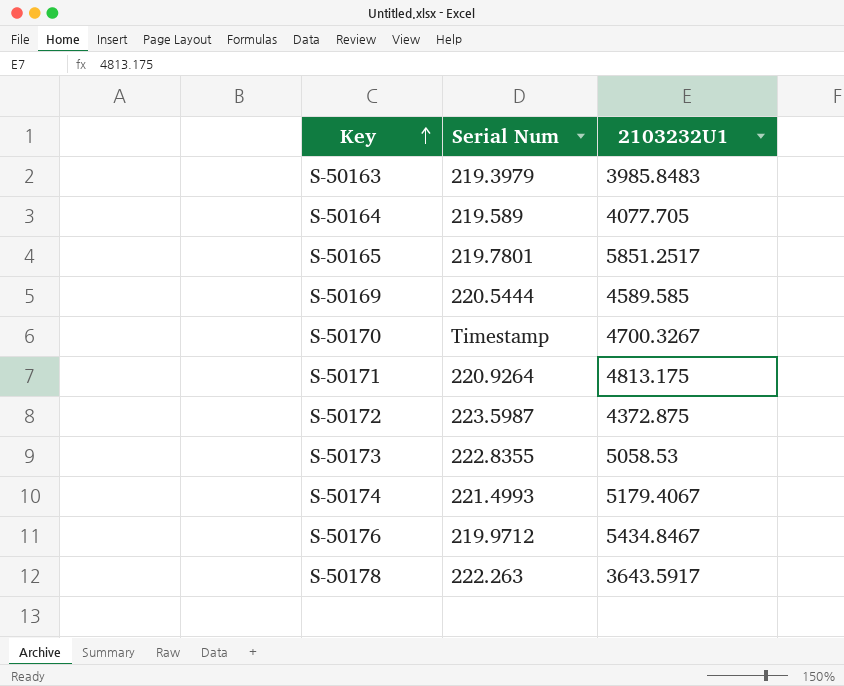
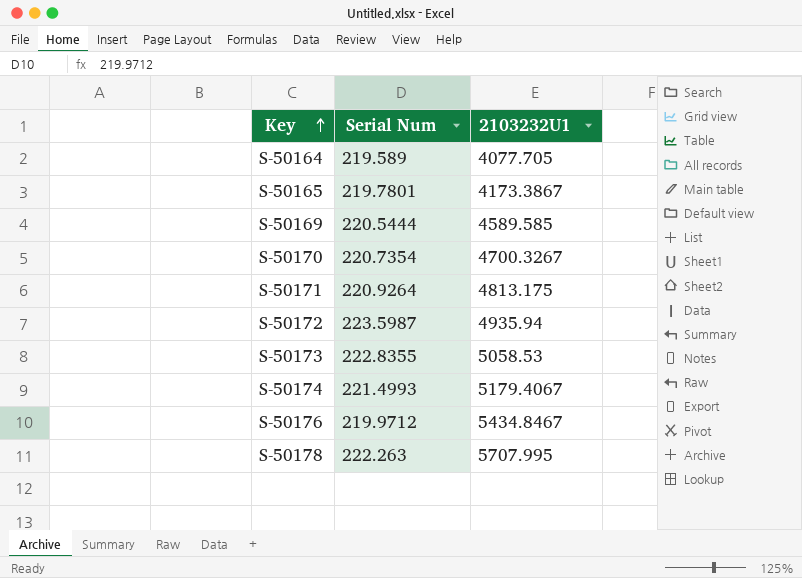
row S-50163: 219.3979 | 3985.8483 -> none
S-50165 | 2103232U1: 5851.2517 -> 4173.3867
S-50170 | Serial Num: Timestamp -> 220.7354
S-50172 | 2103232U1: 4372.875 -> 4935.94
S-50178 | 2103232U1: 3643.5917 -> 5707.995

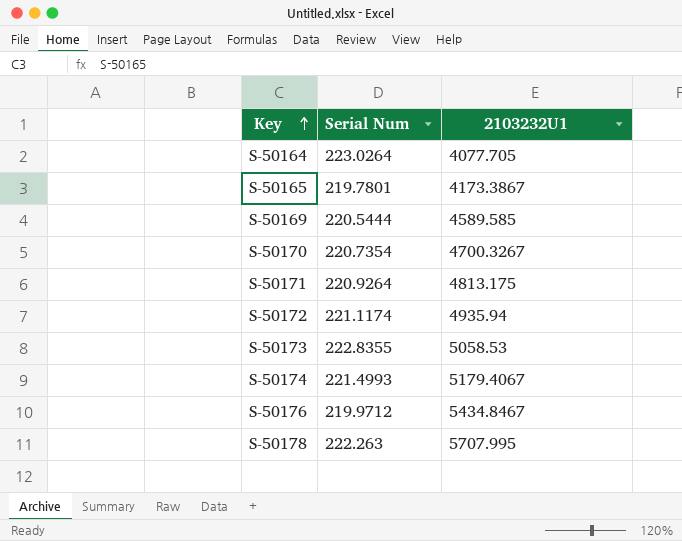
S-50164 | Serial Num: 219.589 -> 223.0264
S-50172 | Serial Num: 223.5987 -> 221.1174

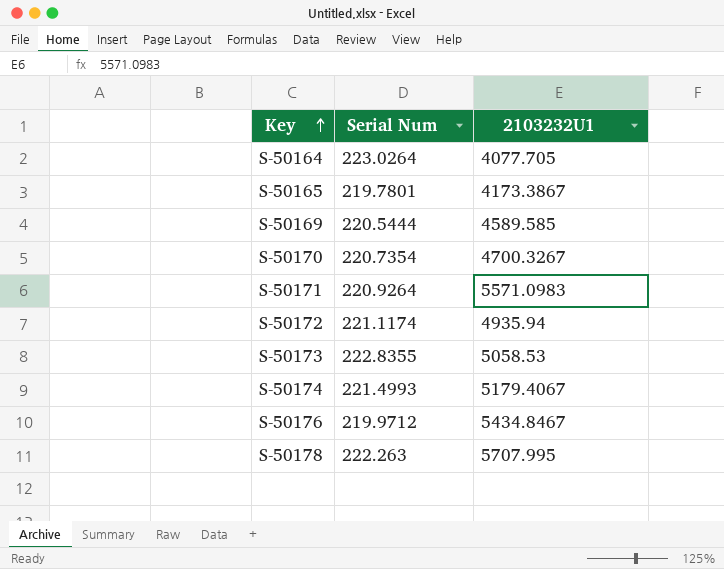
S-50171 | 2103232U1: 4813.175 -> 5571.0983

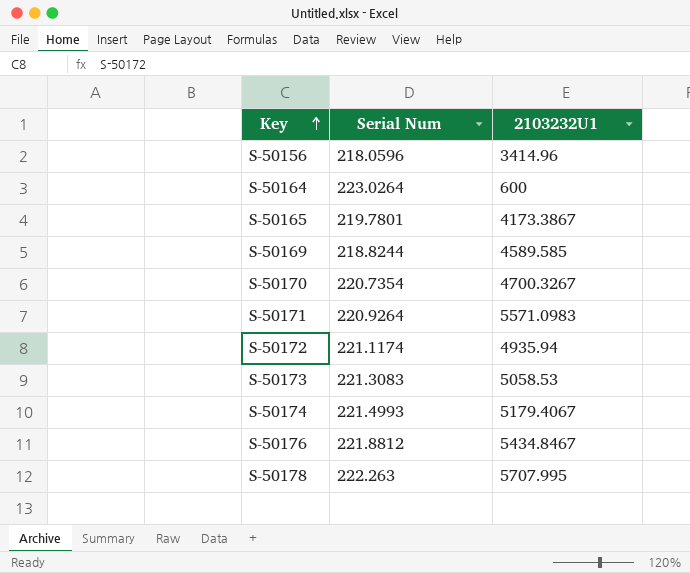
row S-50156: none -> 218.0596 | 3414.96
S-50164 | 2103232U1: 4077.705 -> 600
S-50169 | Serial Num: 220.5444 -> 218.8244
S-50173 | Serial Num: 222.8355 -> 221.3083
S-50176 | Serial Num: 219.9712 -> 221.8812

